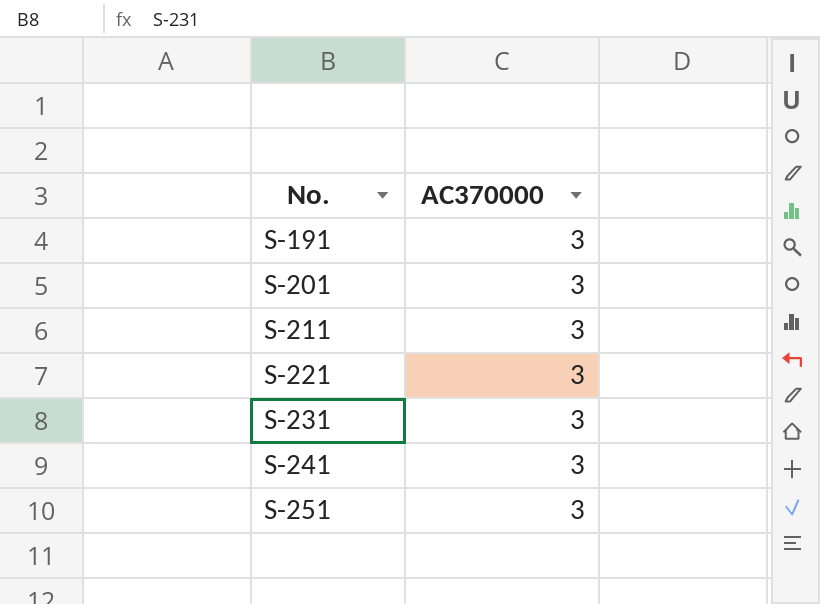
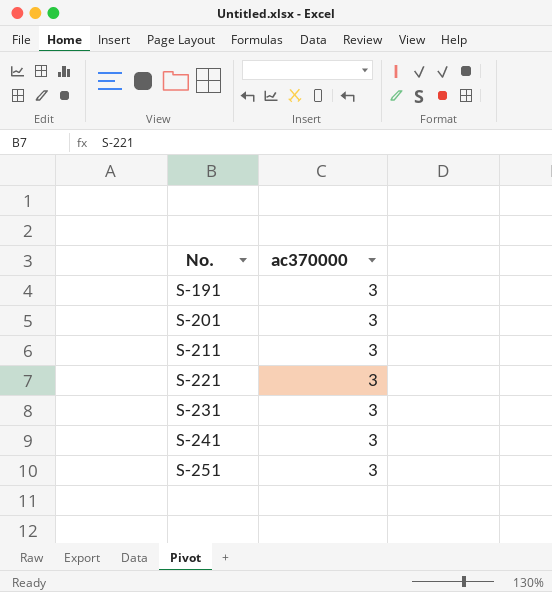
column name: AC370000 -> ac370000

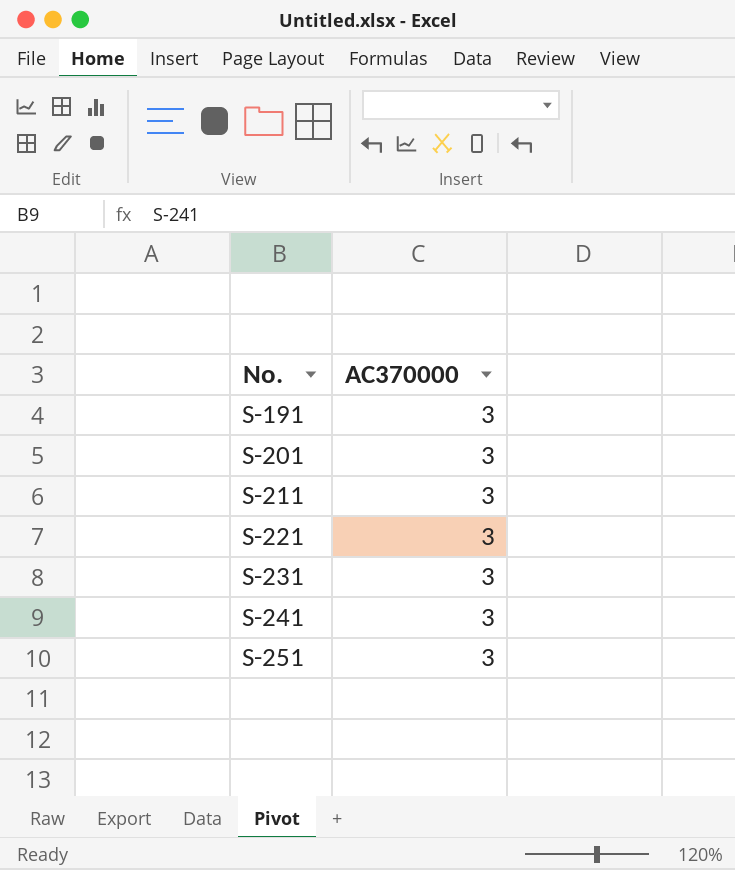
column name: ac370000 -> AC370000

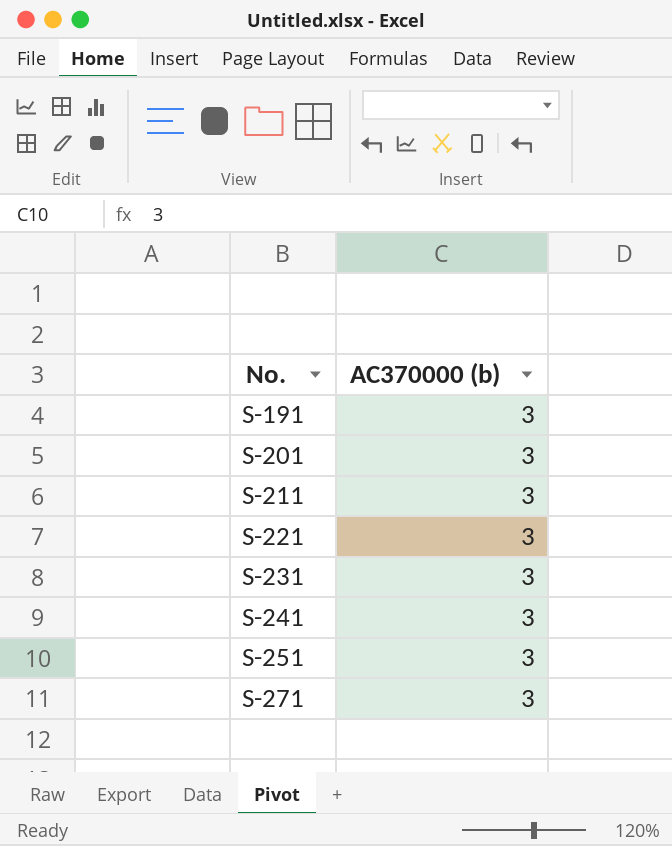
column name: AC370000 -> AC370000 (b)
row S-271: none -> 3

